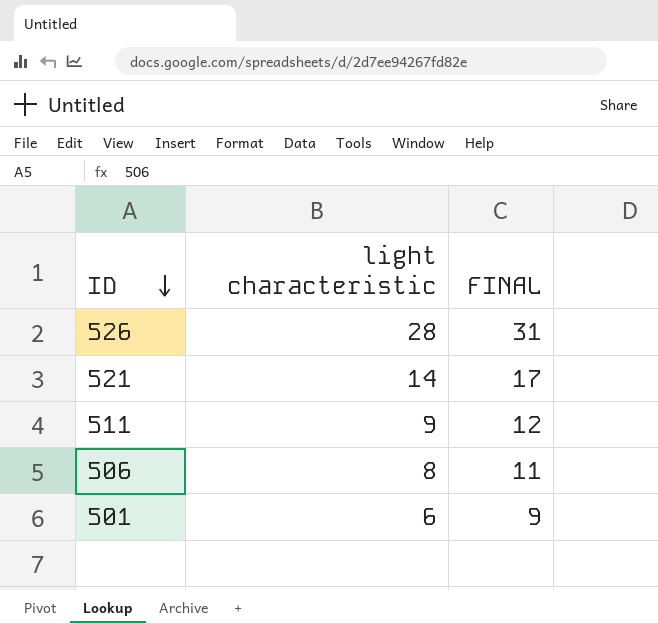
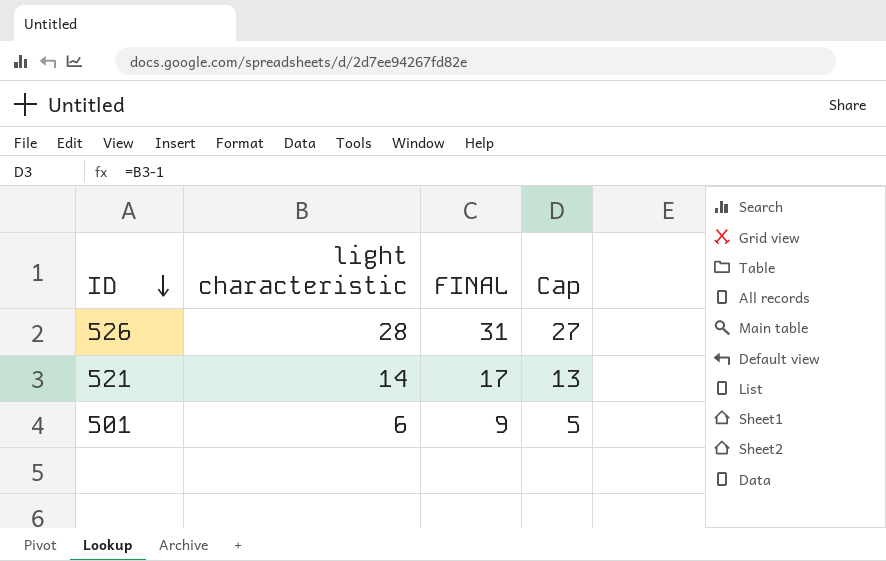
column Cap | formula: none -> [light characteristic] - 1
row 511: 9 | 12 -> none
row 506: 8 | 11 -> none

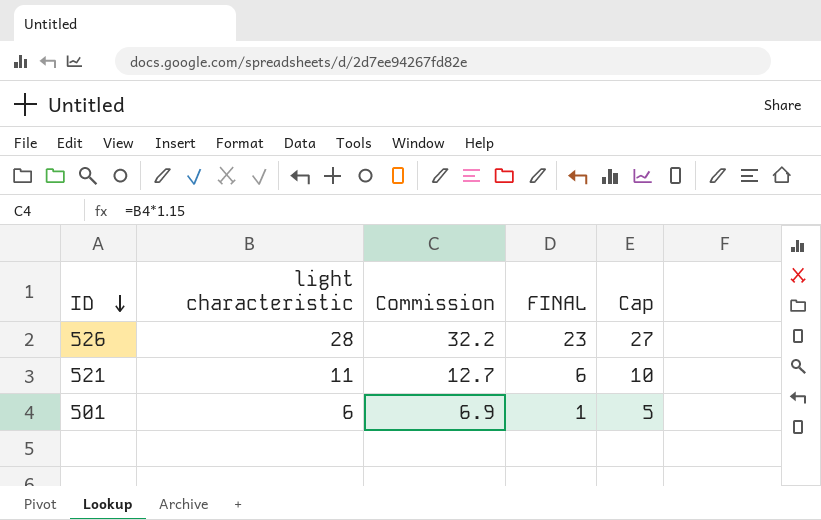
column Commission | formula: none -> [light characteristic] * 1.15
column FINAL | formula: [light characteristic] + 3 -> [light characteristic] - 5
521 | light characteristic: 14 -> 11
521 | Cap: 13 -> 10

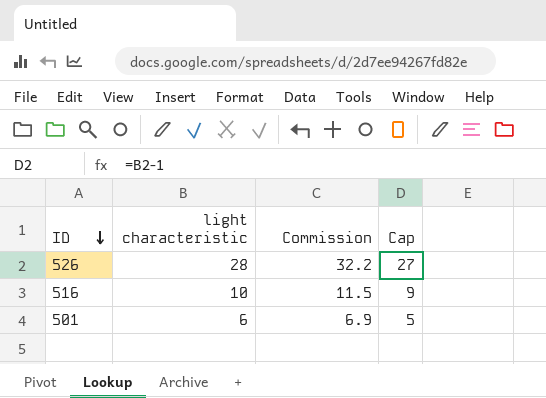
column FINAL | formula: [light characteristic] - 5 -> none
row 521: 11 | 12.7 | 6 | 10 -> none
row 516: none -> 10 | 11.5 | 9

